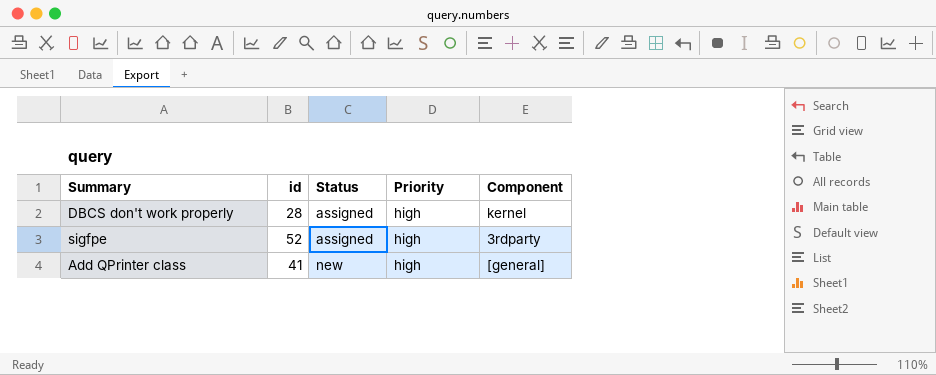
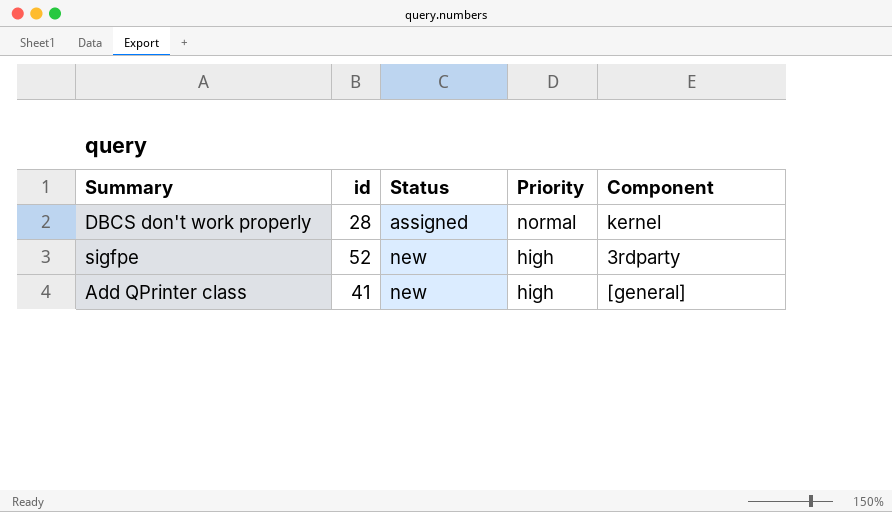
DBCS don't work properly | Priority: high -> normal
sigfpe | Status: assigned -> new

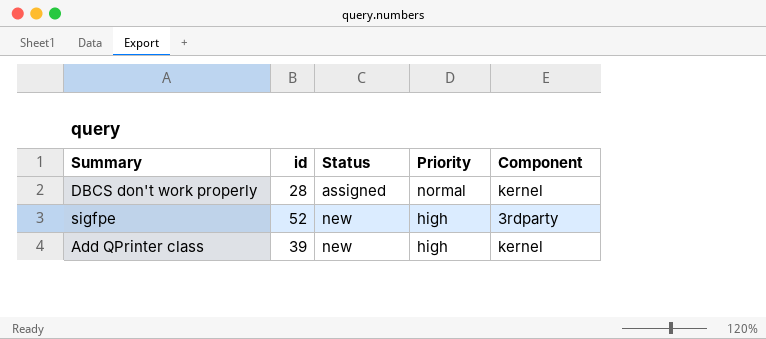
Add QPrinter class | id: 41 -> 39
Add QPrinter class | Component: [general] -> kernel

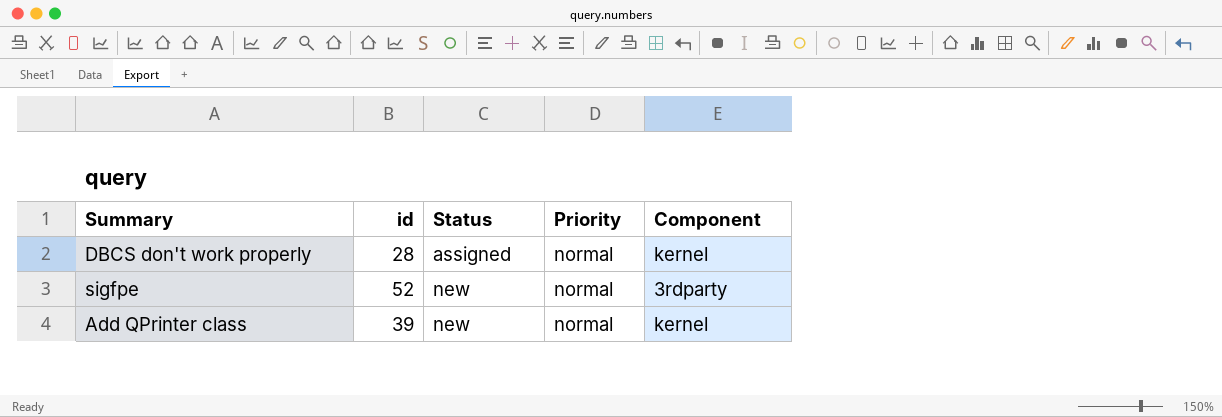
sigfpe | Priority: high -> normal
Add QPrinter class | Priority: high -> normal

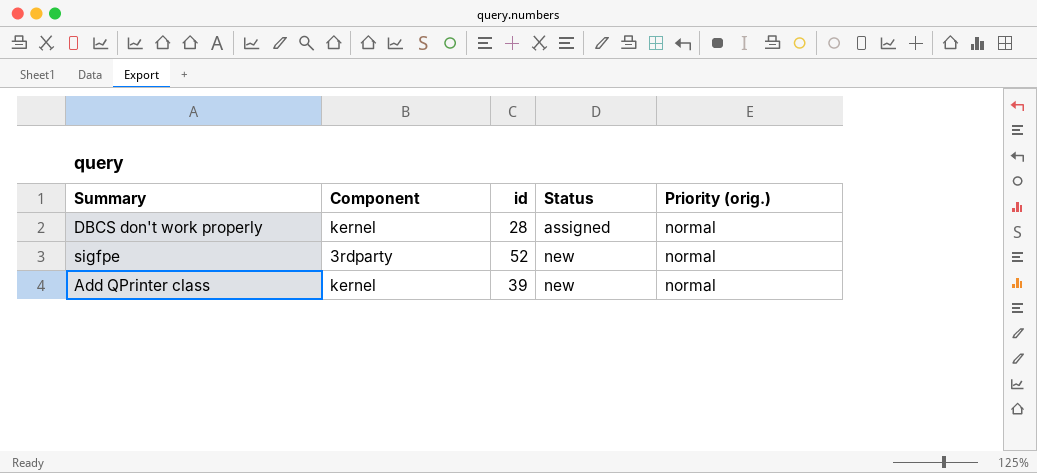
column Component | position: 5 -> 2
column name: Priority -> Priority (orig.)

